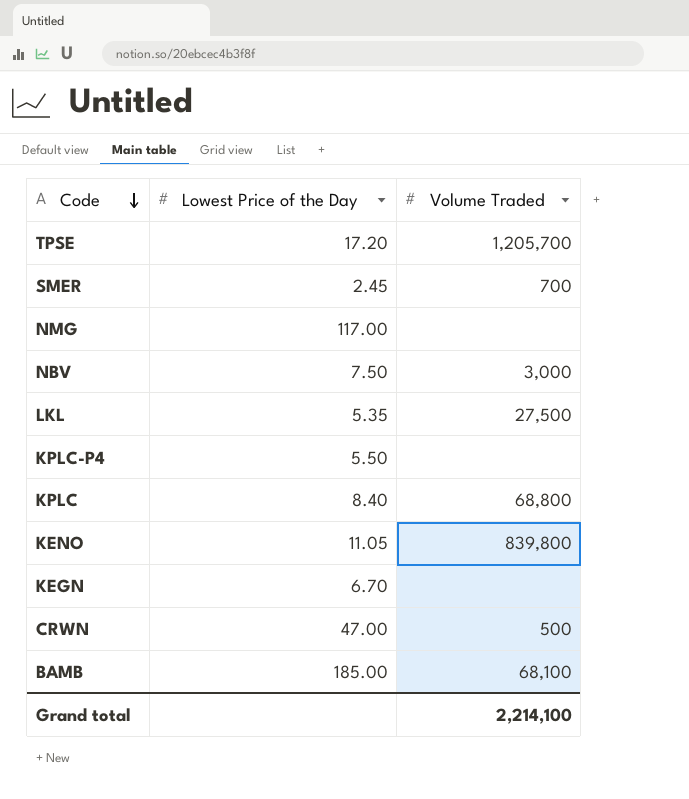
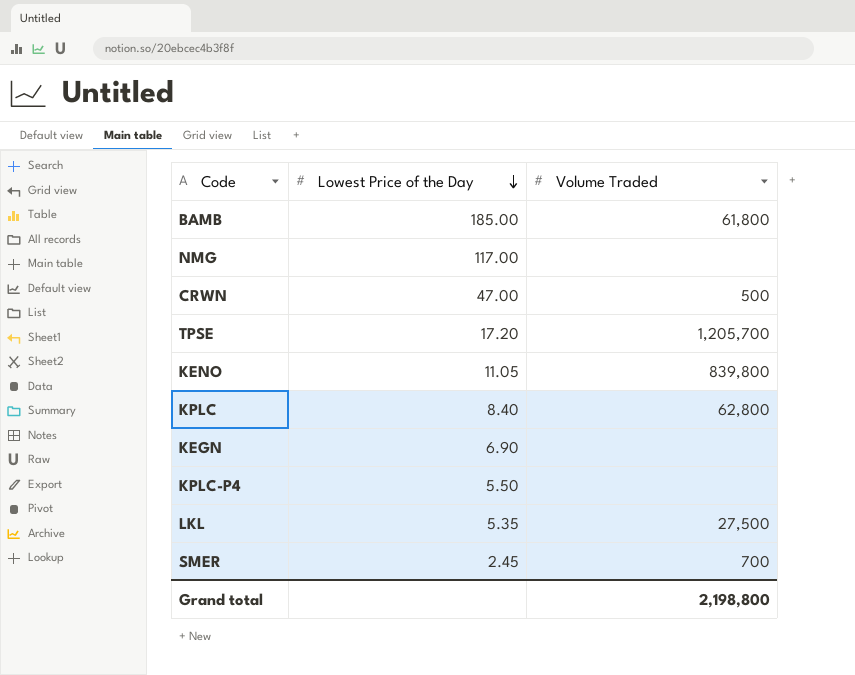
row order: Code descending -> Lowest Price of the Day descending
row NBV: 7.50 | 3,000 -> none
BAMB | Volume Traded: 68,100 -> 61,800
KPLC | Volume Traded: 68,800 -> 62,800
KEGN | Lowest Price of the Day: 6.70 -> 6.90
Grand total | Volume Traded: 2,214,100 -> 2,198,800

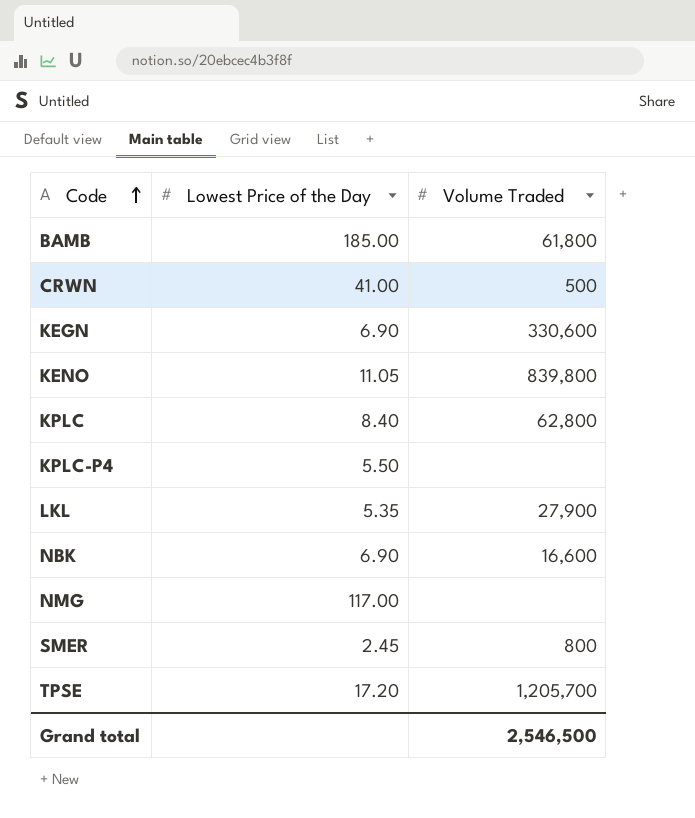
row order: Lowest Price of the Day descending -> Code ascending
CRWN | Lowest Price of the Day: 47.00 -> 41.00
KEGN | Volume Traded: none -> 330,600
LKL | Volume Traded: 27,500 -> 27,900
row NBK: none -> 6.90 | 16,600
SMER | Volume Traded: 700 -> 800
Grand total | Volume Traded: 2,198,800 -> 2,546,500

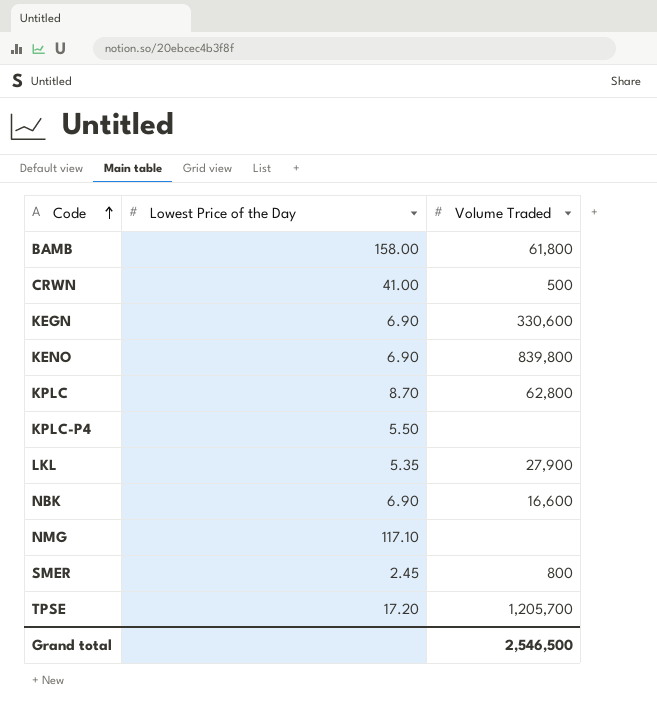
BAMB | Lowest Price of the Day: 185.00 -> 158.00
KENO | Lowest Price of the Day: 11.05 -> 6.90
KPLC | Lowest Price of the Day: 8.40 -> 8.70
NMG | Lowest Price of the Day: 117.00 -> 117.10

